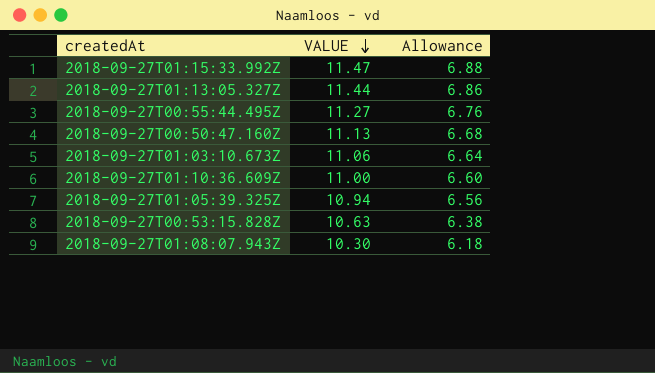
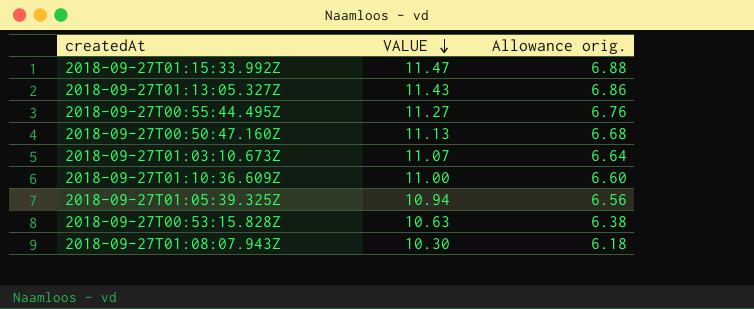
column name: Allowance -> Allowance orig.
2018-09-27T01:13:05.327Z | VALUE: 11.44 -> 11.43
2018-09-27T01:03:10.673Z | VALUE: 11.06 -> 11.07

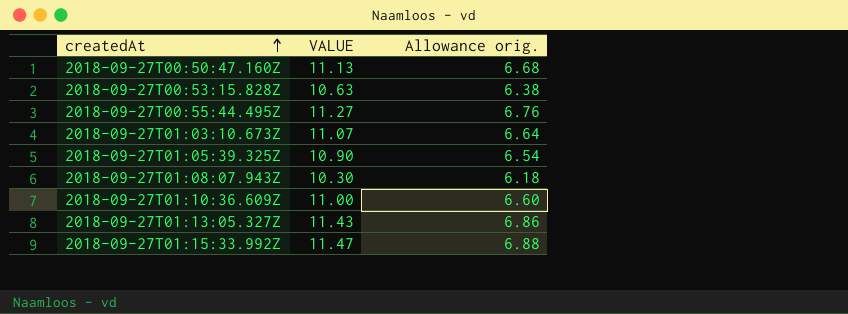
row order: VALUE descending -> createdAt ascending
2018-09-27T01:05:39.325Z | VALUE: 10.94 -> 10.90
2018-09-27T01:05:39.325Z | Allowance orig.: 6.56 -> 6.54

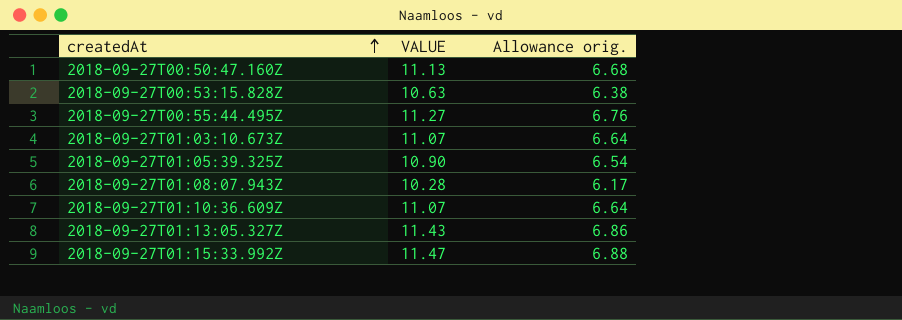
2018-09-27T01:08:07.943Z | VALUE: 10.30 -> 10.28
2018-09-27T01:08:07.943Z | Allowance orig.: 6.18 -> 6.17
2018-09-27T01:10:36.609Z | VALUE: 11.00 -> 11.07
2018-09-27T01:10:36.609Z | Allowance orig.: 6.60 -> 6.64

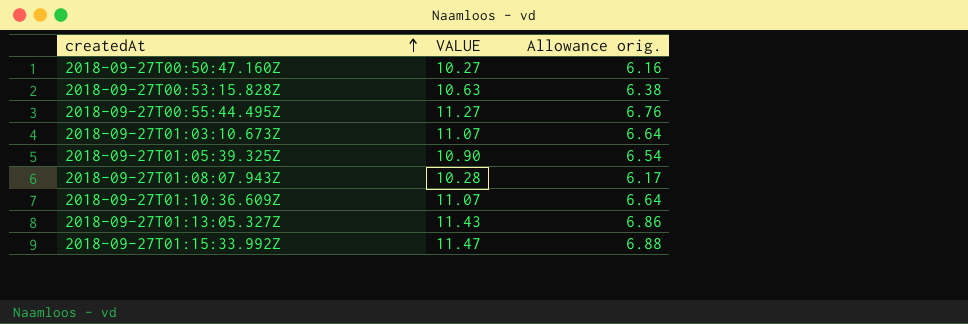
2018-09-27T00:50:47.160Z | VALUE: 11.13 -> 10.27
2018-09-27T00:50:47.160Z | Allowance orig.: 6.68 -> 6.16

